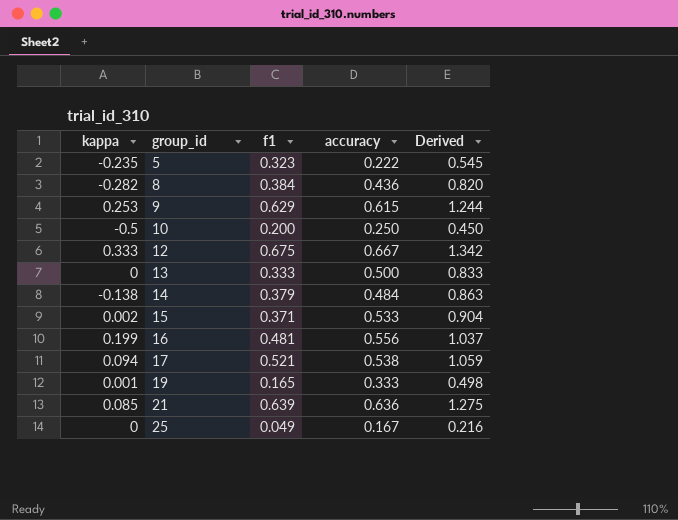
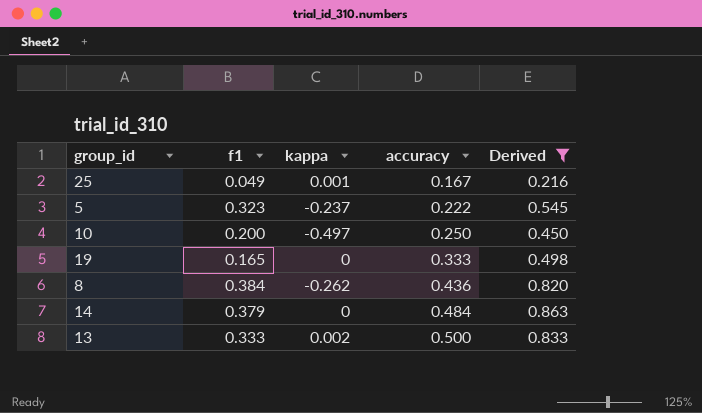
filter: none -> Derived <= 0.863
row order: group_id ascending -> accuracy ascending
column kappa | position: 1 -> 3
25 | kappa: 0 -> 0.001
5 | kappa: -0.235 -> -0.237
10 | kappa: -0.5 -> -0.497
19 | kappa: 0.001 -> 0
8 | kappa: -0.282 -> -0.262
14 | kappa: -0.138 -> 0
13 | kappa: 0 -> 0.002

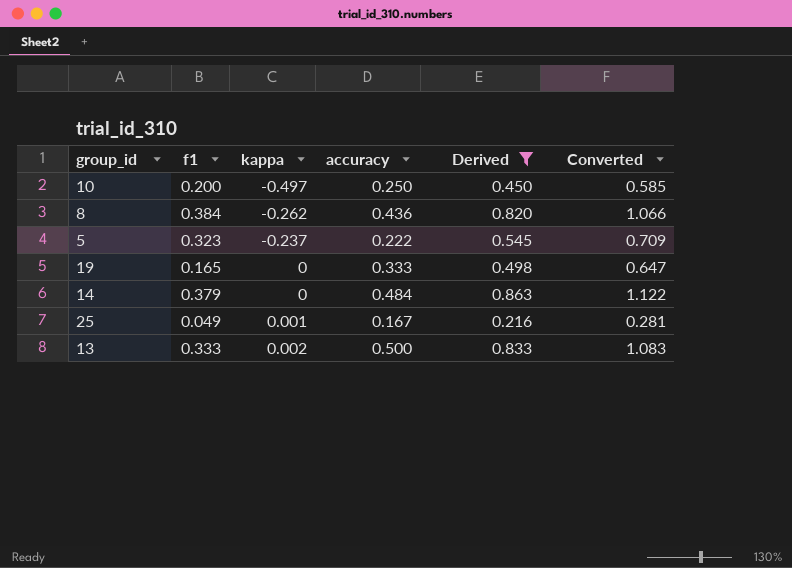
row order: accuracy ascending -> kappa ascending
column Converted | formula: none -> [Derived] * 1.3

